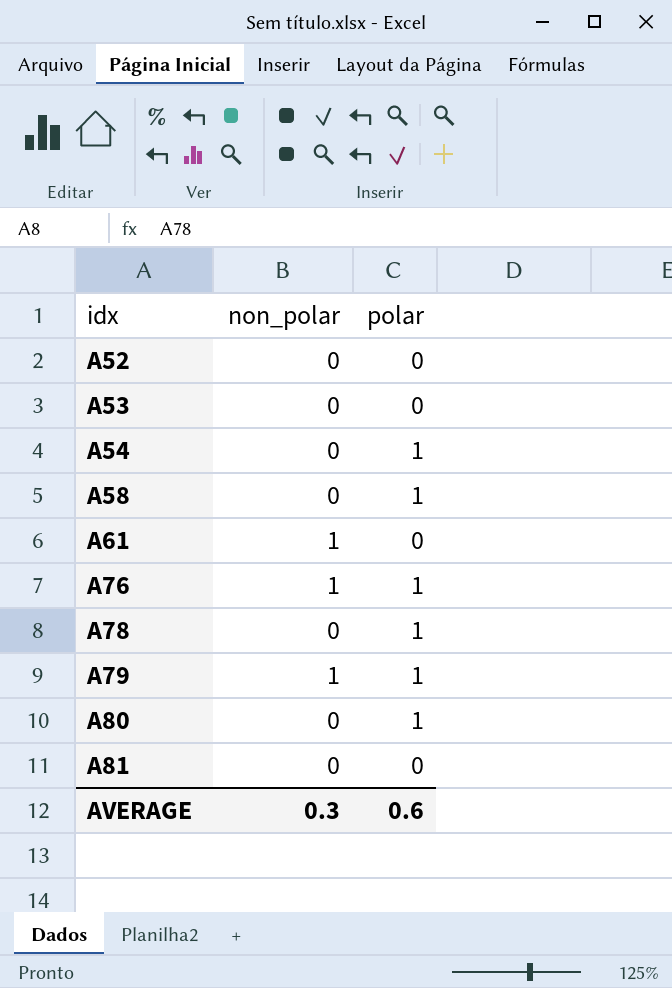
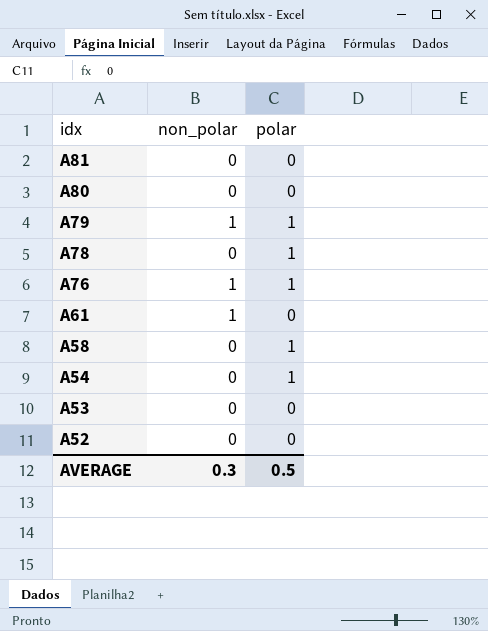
row order: idx ascending -> idx descending
A80 | polar: 1 -> 0
AVERAGE | polar: 0.6 -> 0.5

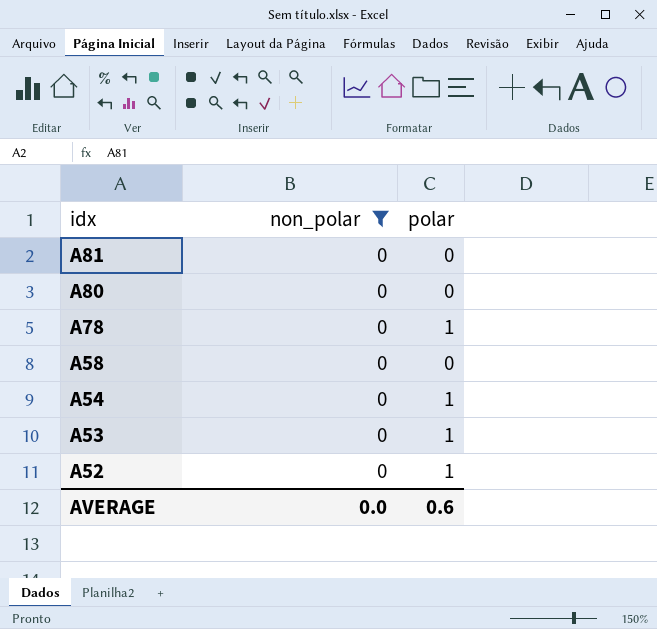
filter: none -> non_polar = 0
A58 | polar: 1 -> 0
A53 | polar: 0 -> 1
A52 | polar: 0 -> 1
AVERAGE | non_polar: 0.3 -> 0.0
AVERAGE | polar: 0.5 -> 0.6

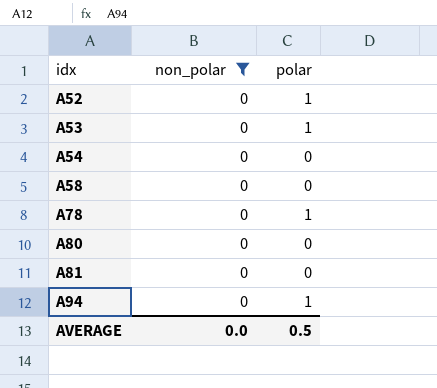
row order: idx descending -> idx ascending
A54 | polar: 1 -> 0
row A94: none -> 0 | 1
AVERAGE | polar: 0.6 -> 0.5

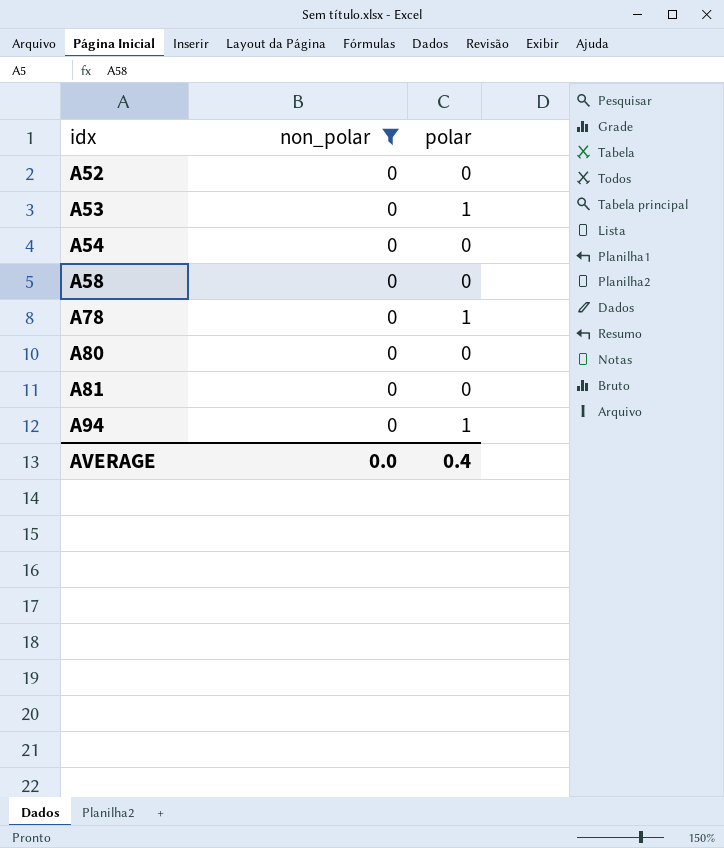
A52 | polar: 1 -> 0
AVERAGE | polar: 0.5 -> 0.4

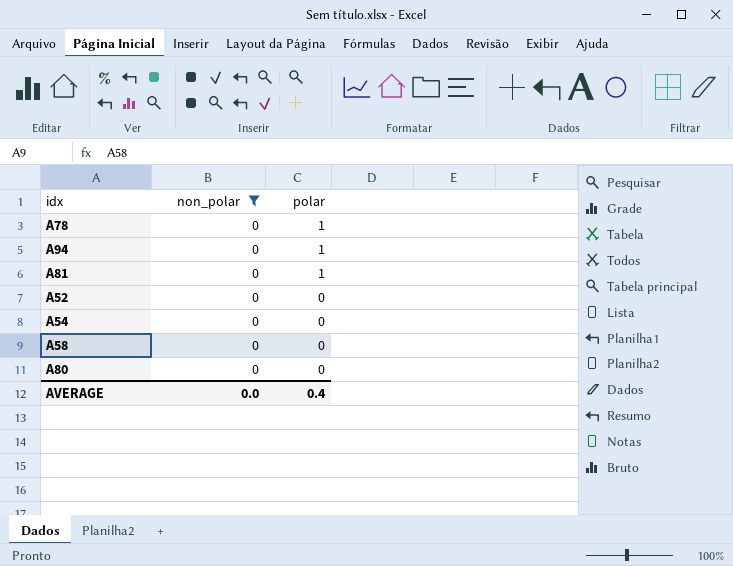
row order: idx ascending -> polar descending
row A53: 0 | 1 -> none
A81 | polar: 0 -> 1

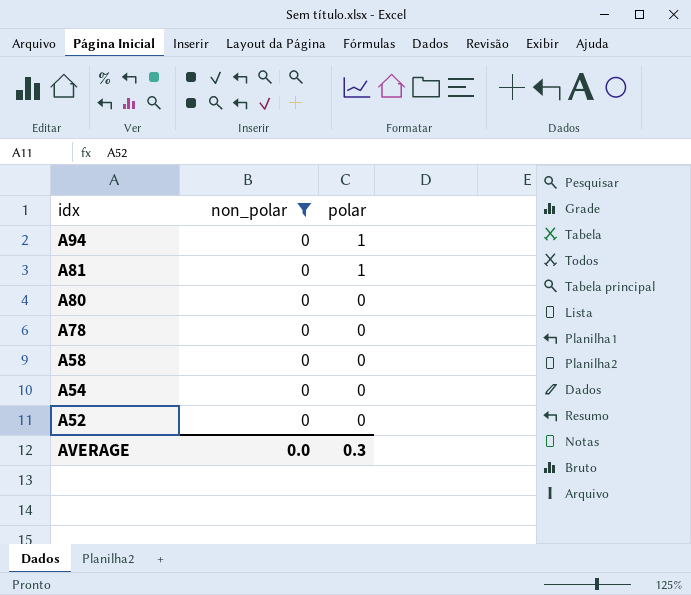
row order: polar descending -> idx descending
A78 | polar: 1 -> 0
AVERAGE | polar: 0.4 -> 0.3

